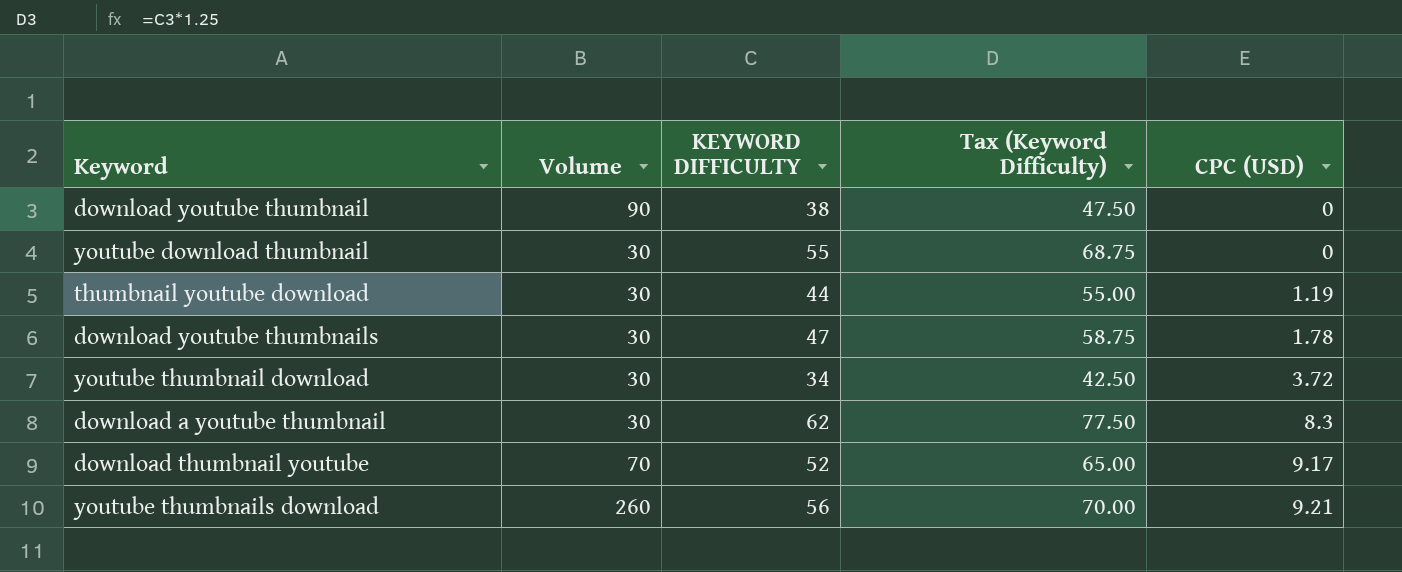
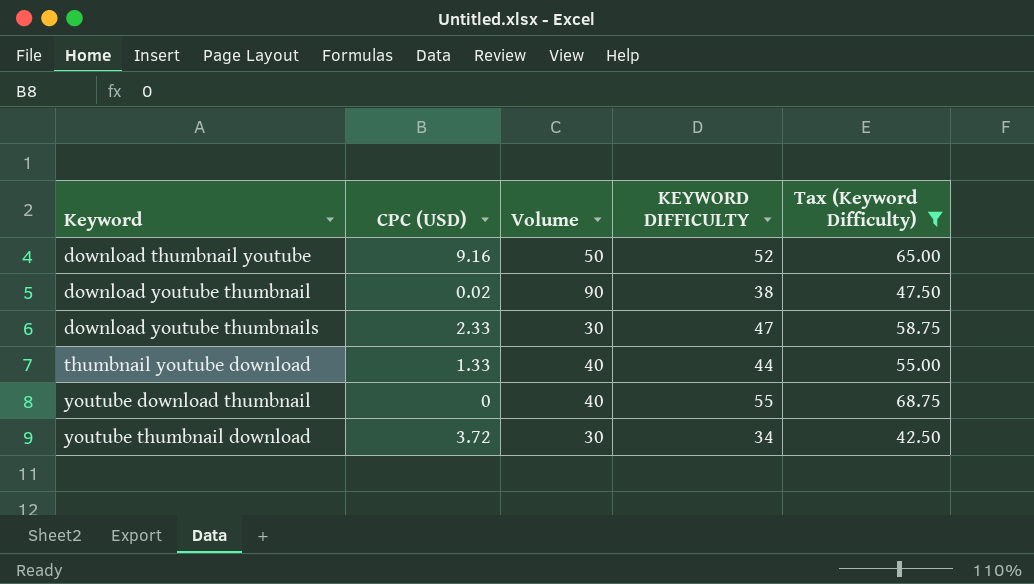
filter: none -> Tax (Keyword Difficulty) <= 68.75
row order: CPC (USD) ascending -> Keyword ascending
column CPC (USD) | position: 5 -> 2
download thumbnail youtube | CPC (USD): 9.17 -> 9.16
download thumbnail youtube | Volume: 70 -> 50
download youtube thumbnail | CPC (USD): 0 -> 0.02
download youtube thumbnails | CPC (USD): 1.78 -> 2.33
thumbnail youtube download | CPC (USD): 1.19 -> 1.33
thumbnail youtube download | Volume: 30 -> 40
youtube download thumbnail | Volume: 30 -> 40

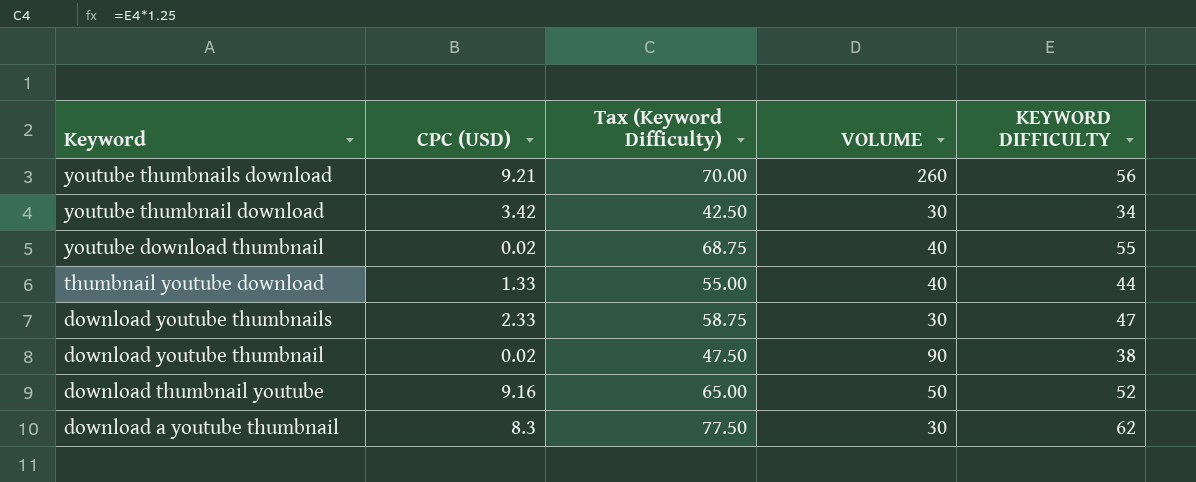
filter: Tax (Keyword Difficulty) <= 68.75 -> none
row order: Keyword ascending -> Keyword descending
column Tax (Keyword Difficulty) | position: 5 -> 3
column name: Volume -> VOLUME
youtube thumbnail download | CPC (USD): 3.72 -> 3.42
youtube download thumbnail | CPC (USD): 0 -> 0.02

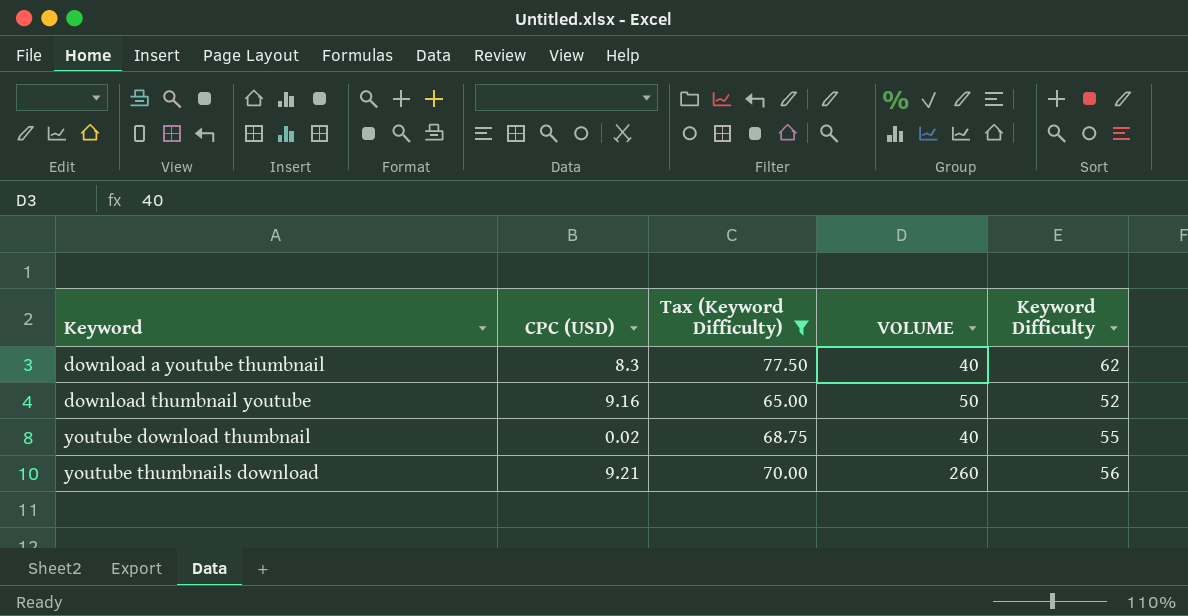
filter: none -> Tax (Keyword Difficulty) >= 65.00
row order: Keyword descending -> Keyword ascending
column name: KEYWORD DIFFICULTY -> Keyword Difficulty
download a youtube thumbnail | VOLUME: 30 -> 40

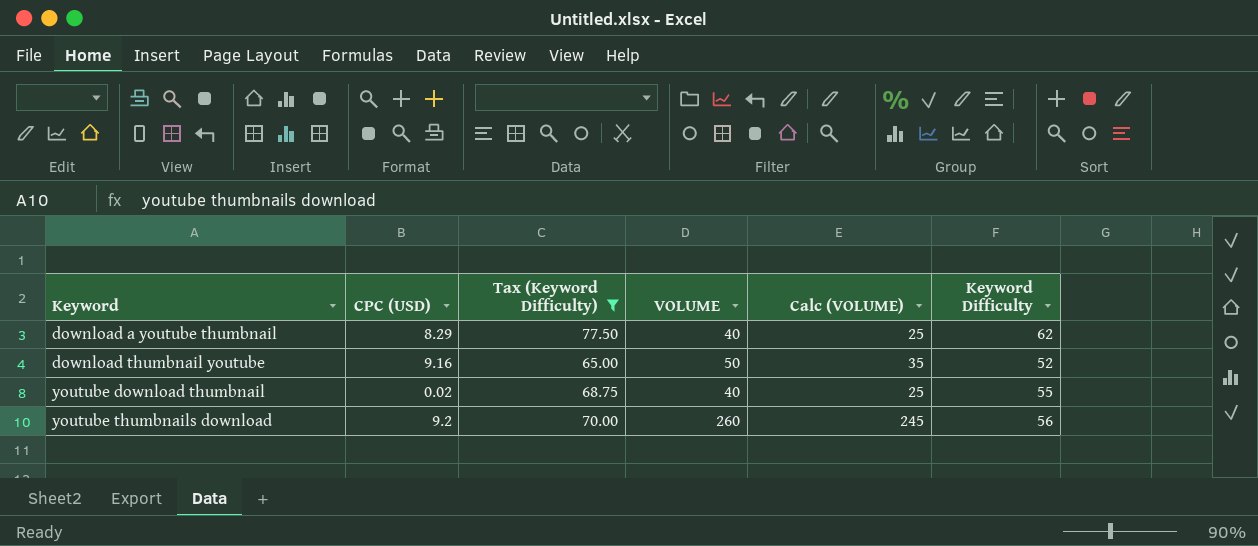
column Calc (VOLUME) | formula: none -> [VOLUME] - 15
download a youtube thumbnail | CPC (USD): 8.3 -> 8.29
youtube thumbnails download | CPC (USD): 9.21 -> 9.2

